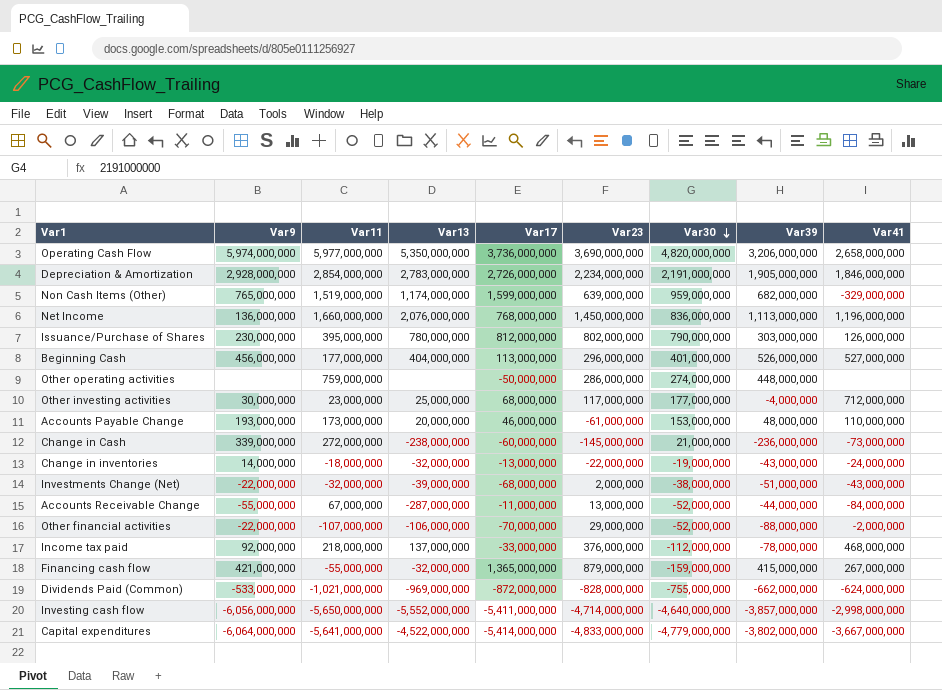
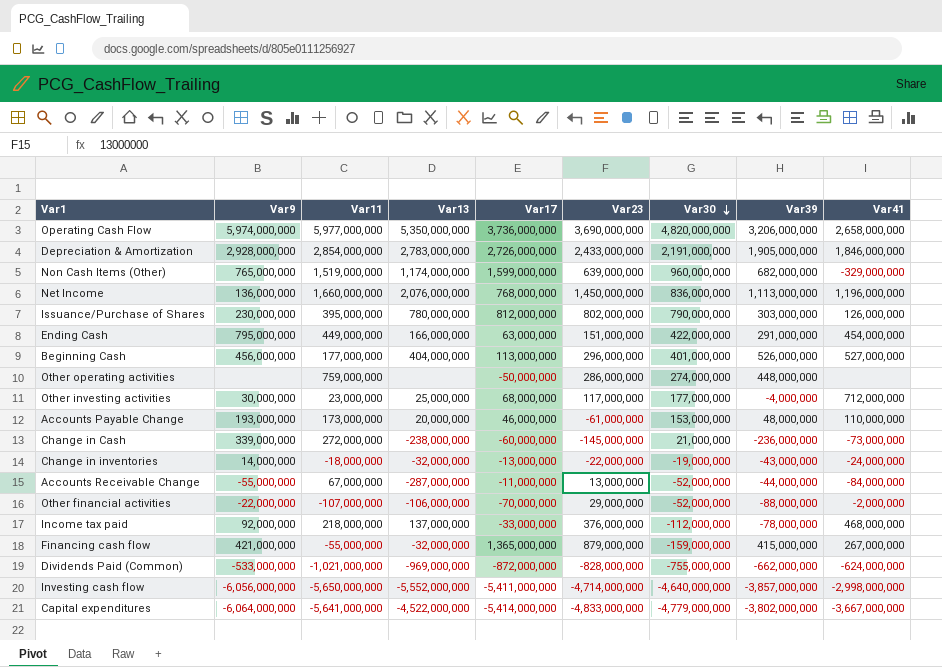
row Investments Change (Net): -22,000,000 | -32,000,000 | -39,000,000 | -68,000,000 | 2,000,000 | -38,000,000 | -51,000,000 | -43,000,000 -> none
Depreciation & Amortization | Var23: 2,234,000,000 -> 2,433,000,000
Non Cash Items (Other) | Var30: 959,000,000 -> 960,000,000
row Ending Cash: none -> 795,000,000 | 449,000,000 | 166,000,000 | 63,000,000 | 151,000,000 | 422,000,000 | 291,000,000 | 454,000,000

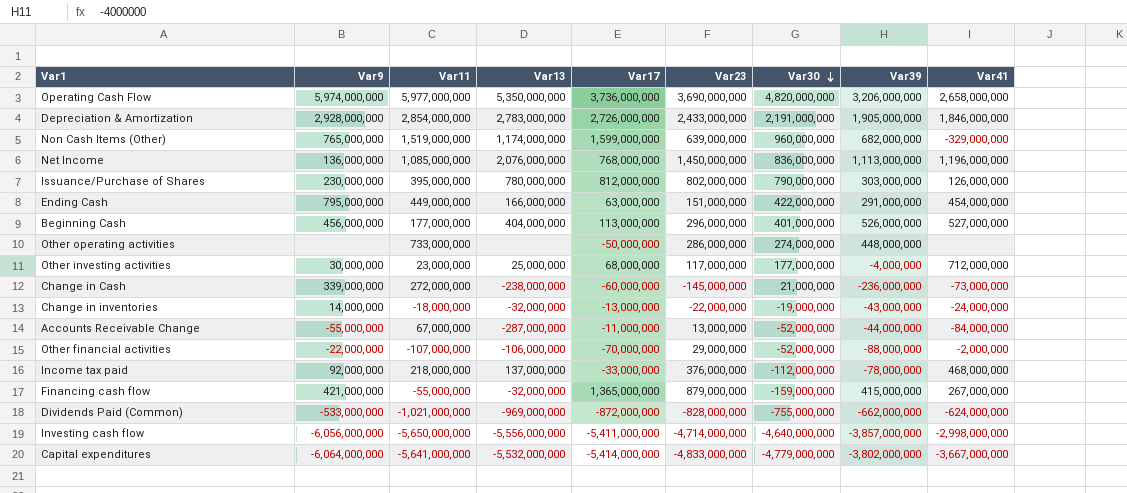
row Accounts Payable Change: 193,000,000 | 173,000,000 | 20,000,000 | 46,000,000 | -61,000,000 | 153,000,000 | 48,000,000 | 110,000,000 -> none
Net Income | Var11: 1,660,000,000 -> 1,085,000,000
Other operating activities | Var11: 759,000,000 -> 733,000,000
Investing cash flow | Var13: -5,552,000,000 -> -5,556,000,000
Capital expenditures | Var13: -4,522,000,000 -> -5,532,000,000

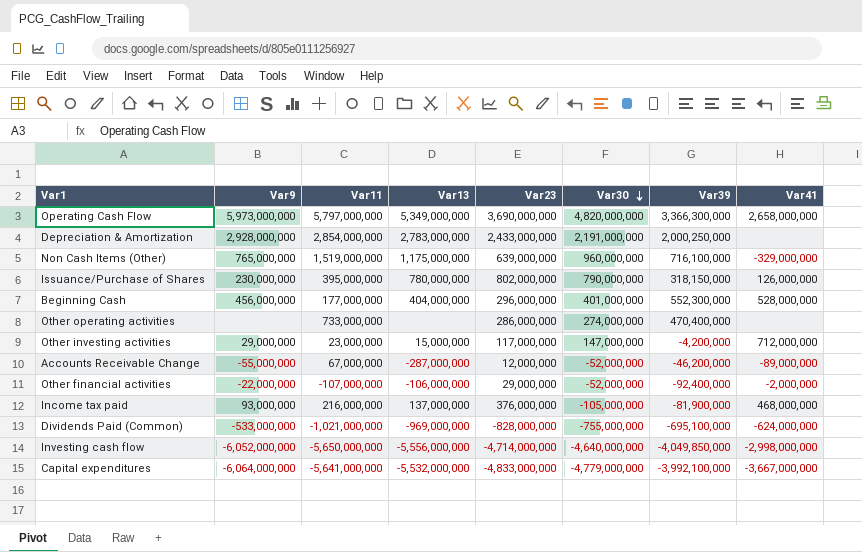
column Var17 | position: 5 -> none
row Net Income: 136,000,000 | 1,085,000,000 | 2,076,000,000 | 768,000,000 | 1,450,000,000 | 836,000,000 | 1,113,000,000 | 1,196,000,000 -> none
row Ending Cash: 795,000,000 | 449,000,000 | 166,000,000 | 63,000,000 | 151,000,000 | 422,000,000 | 291,000,000 | 454,000,000 -> none
row Change in Cash: 339,000,000 | 272,000,000 | -238,000,000 | -60,000,000 | -145,000,000 | 21,000,000 | -236,000,000 | -73,000,000 -> none
row Change in inventories: 14,000,000 | -18,000,000 | -32,000,000 | -13,000,000 | -22,000,000 | -19,000,000 | -43,000,000 | -24,000,000 -> none
row Financing cash flow: 421,000,000 | -55,000,000 | -32,000,000 | 1,365,000,000 | 879,000,000 | -159,000,000 | 415,000,000 | 267,000,000 -> none
Operating Cash Flow | Var9: 5,974,000,000 -> 5,973,000,000
Operating Cash Flow | Var11: 5,977,000,000 -> 5,797,000,000
Operating Cash Flow | Var13: 5,350,000,000 -> 5,349,000,000
Operating Cash Flow | Var39: 3,206,000,000 -> 3,366,300,000
Depreciation & Amortization | Var39: 1,905,000,000 -> 2,000,250,000
Depreciation & Amortization | Var41: 1,846,000,000 -> none
Non Cash Items (Other) | Var13: 1,174,000,000 -> 1,175,000,000
Non Cash Items (Other) | Var39: 682,000,000 -> 716,100,000
Issuance/Purchase of Shares | Var39: 303,000,000 -> 318,150,000
Beginning Cash | Var39: 526,000,000 -> 552,300,000
Beginning Cash | Var41: 527,000,000 -> 528,000,000
Other operating activities | Var39: 448,000,000 -> 470,400,000
Other investing activities | Var9: 30,000,000 -> 29,000,000
Other investing activities | Var13: 25,000,000 -> 15,000,000
Other investing activities | Var30: 177,000,000 -> 147,000,000
Other investing activities | Var39: -4,000,000 -> -4,200,000
Accounts Receivable Change | Var23: 13,000,000 -> 12,000,000
Accounts Receivable Change | Var39: -44,000,000 -> -46,200,000
Accounts Receivable Change | Var41: -84,000,000 -> -89,000,000
Other financial activities | Var39: -88,000,000 -> -92,400,000
Income tax paid | Var9: 92,000,000 -> 93,000,000
Income tax paid | Var11: 218,000,000 -> 216,000,000
Income tax paid | Var30: -112,000,000 -> -105,000,000
Income tax paid | Var39: -78,000,000 -> -81,900,000
Dividends Paid (Common) | Var39: -662,000,000 -> -695,100,000
Investing cash flow | Var9: -6,056,000,000 -> -6,052,000,000
Investing cash flow | Var39: -3,857,000,000 -> -4,049,850,000
Capital expenditures | Var39: -3,802,000,000 -> -3,992,100,000

